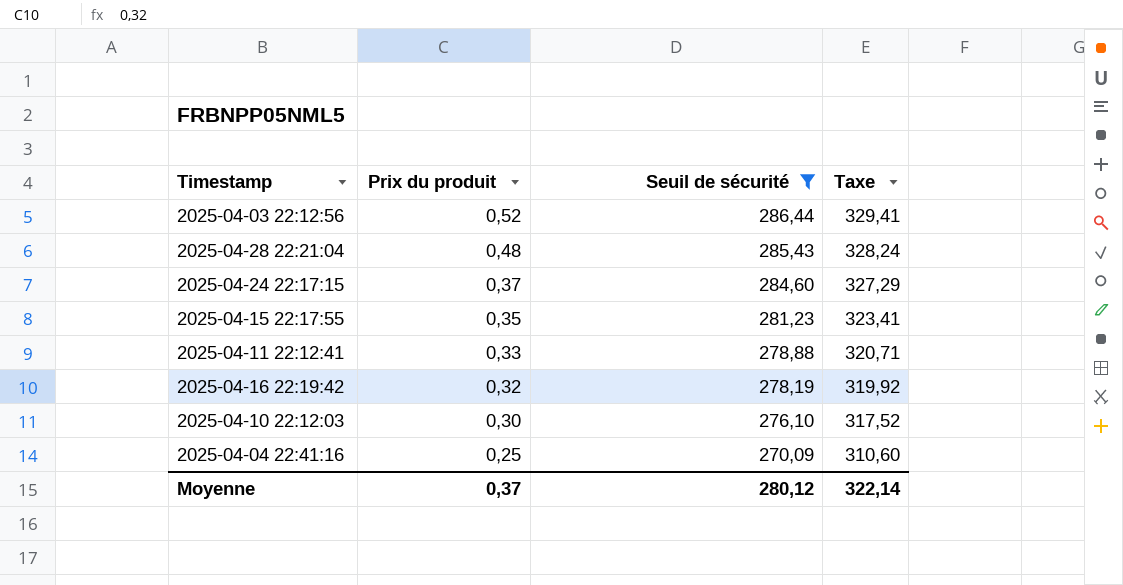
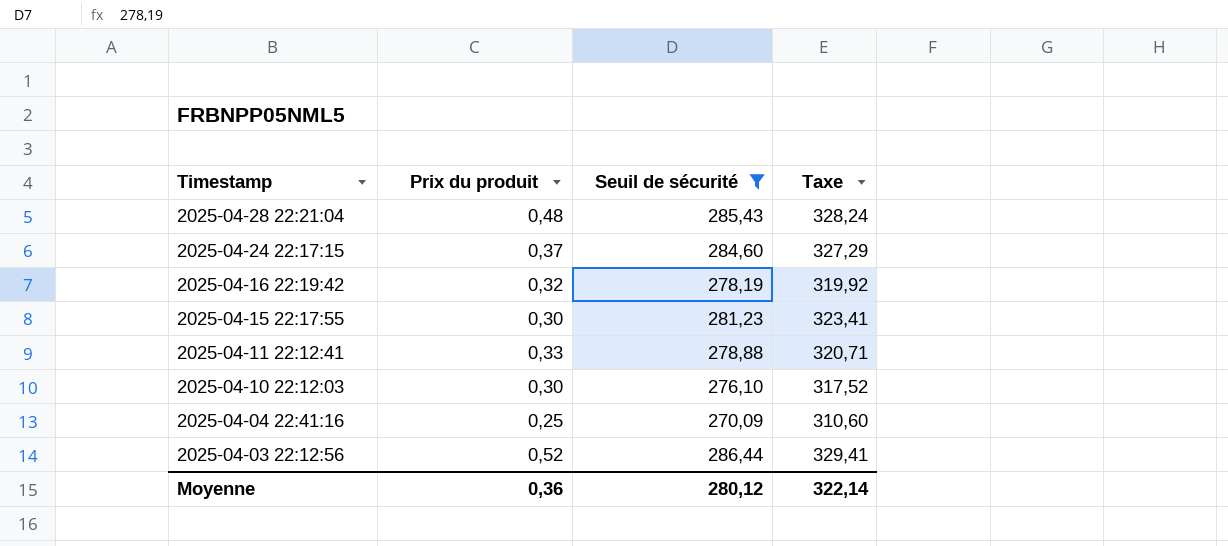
row order: Prix du produit descending -> Timestamp descending
2025-04-15 22:17:55 | Prix du produit: 0,35 -> 0,30
Moyenne | Prix du produit: 0,37 -> 0,36

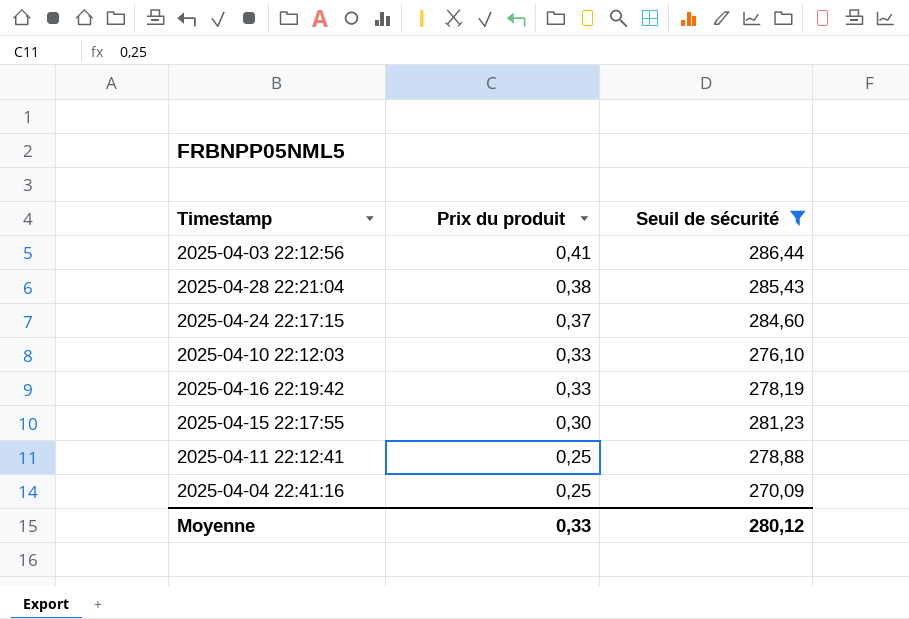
row order: Timestamp descending -> Prix du produit descending
column Taxe | formula: [Seuil de sécurité] * 1,15 -> none
2025-04-03 22:12:56 | Prix du produit: 0,52 -> 0,41
2025-04-28 22:21:04 | Prix du produit: 0,48 -> 0,38
2025-04-10 22:12:03 | Prix du produit: 0,30 -> 0,33
2025-04-16 22:19:42 | Prix du produit: 0,32 -> 0,33
2025-04-11 22:12:41 | Prix du produit: 0,33 -> 0,25
Moyenne | Prix du produit: 0,36 -> 0,33

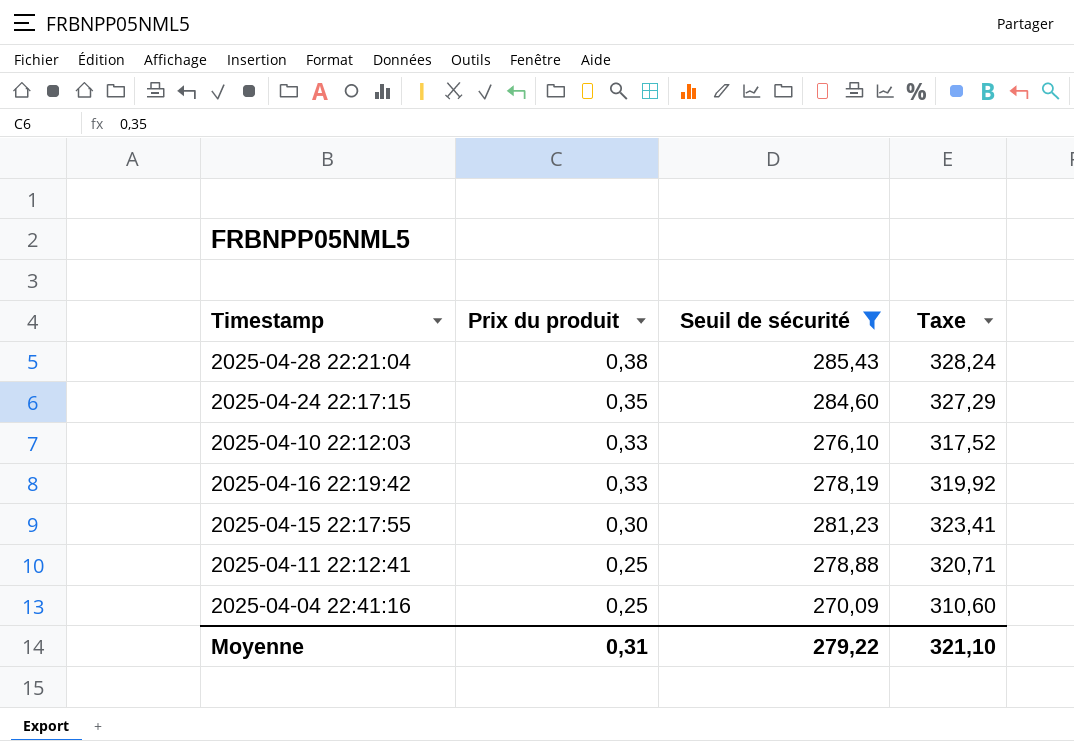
column Taxe | formula: none -> [Seuil de sécurité] * 1,15
row 2025-04-03 22:12:56: 0,41 | 286,44 -> none
2025-04-24 22:17:15 | Prix du produit: 0,37 -> 0,35
Moyenne | Prix du produit: 0,33 -> 0,31
Moyenne | Seuil de sécurité: 280,12 -> 279,22

